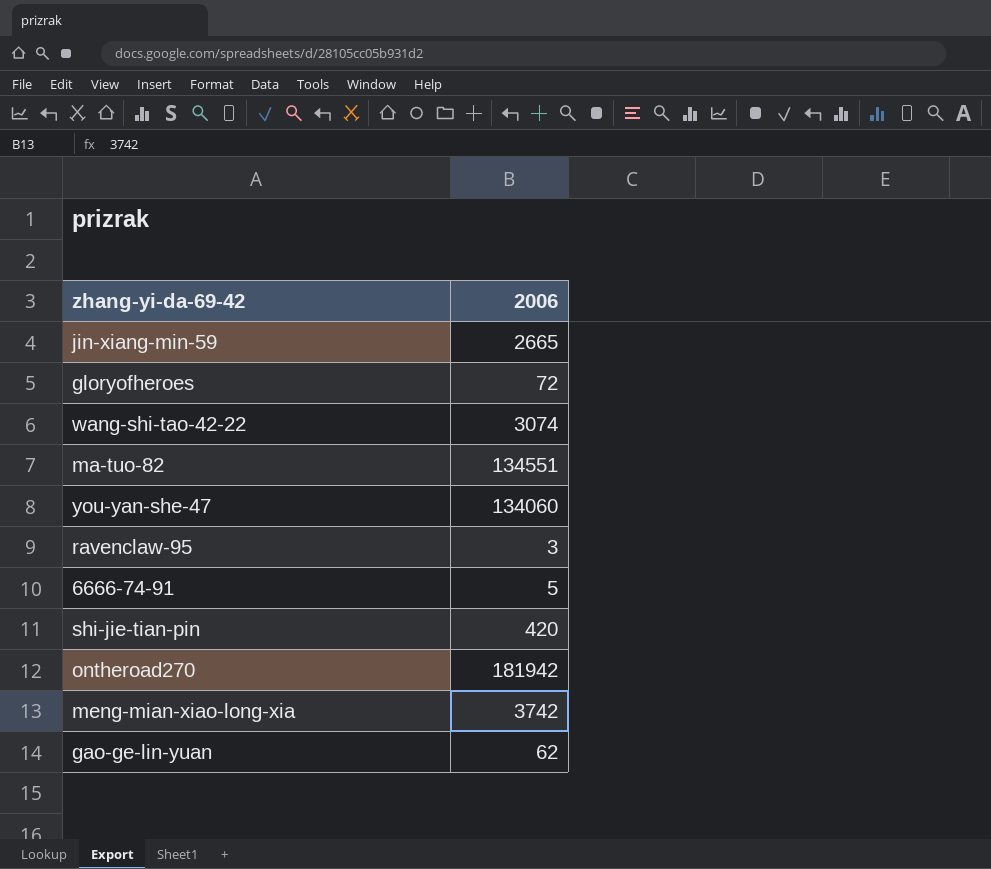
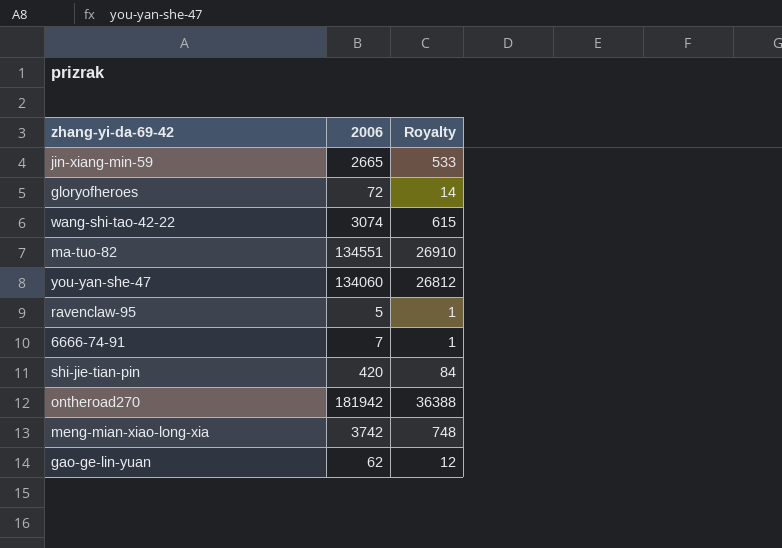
column Royalty | formula: none -> [2006] * 0.2
ravenclaw-95 | 2006: 3 -> 5
6666-74-91 | 2006: 5 -> 7

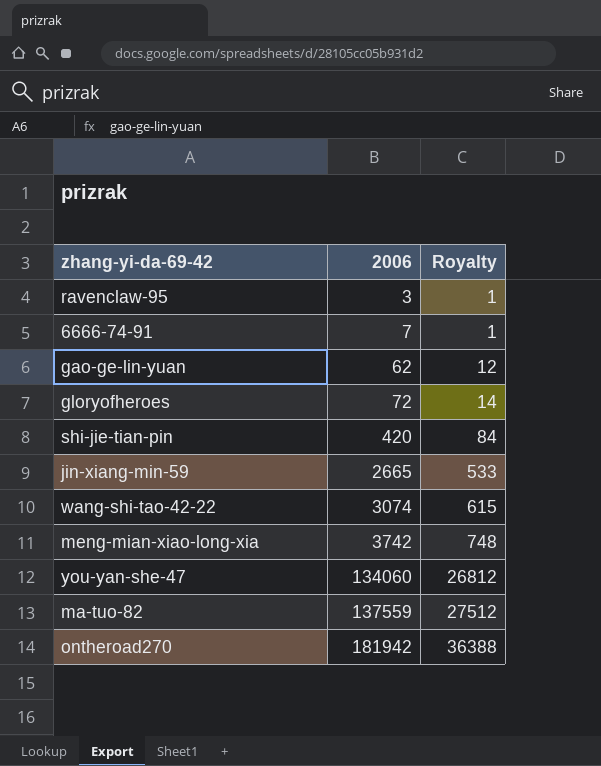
row order: none -> 2006 ascending
ravenclaw-95 | 2006: 5 -> 3
ma-tuo-82 | 2006: 134551 -> 137559
ma-tuo-82 | Royalty: 26910 -> 27512

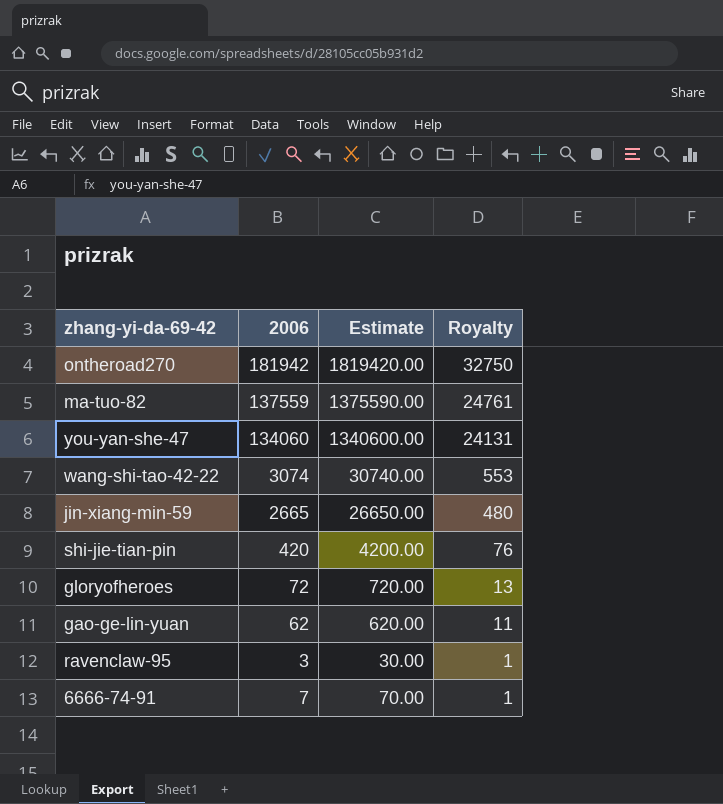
row order: 2006 ascending -> Royalty descending
column Estimate | formula: none -> [2006] * 10
column Royalty | formula: [2006] * 0.2 -> [2006] * 0.18
row meng-mian-xiao-long-xia: 3742 | 748 -> none

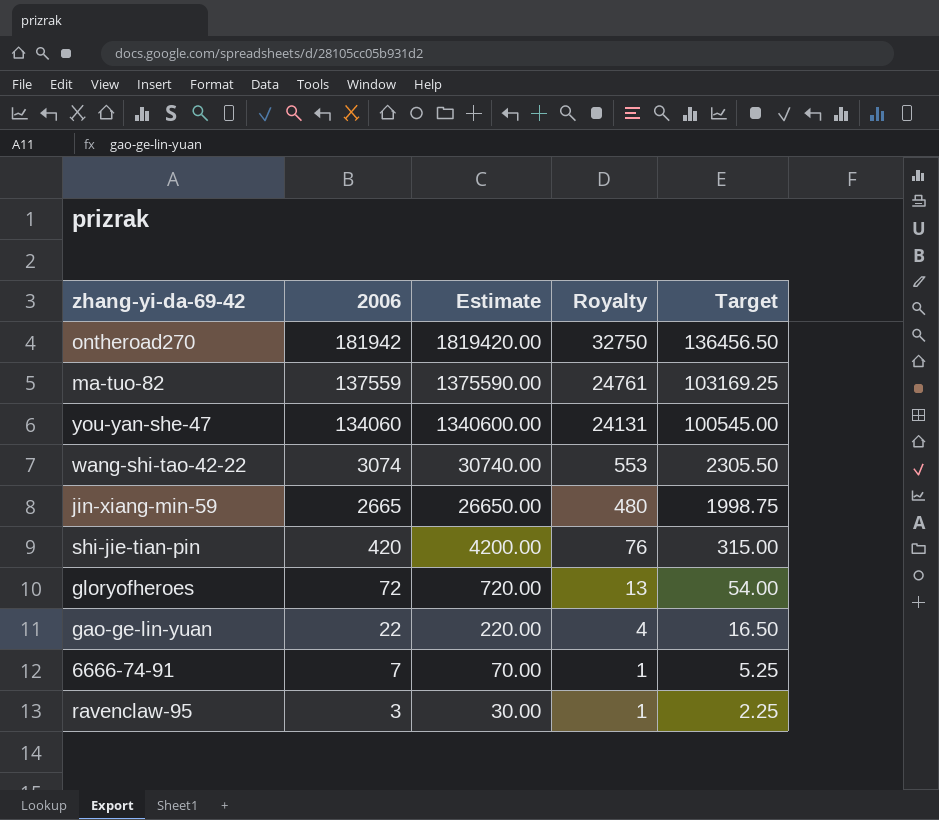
row order: Royalty descending -> 2006 descending
column Target | formula: none -> [2006] * 0.75
gao-ge-lin-yuan | 2006: 62 -> 22
gao-ge-lin-yuan | Estimate: 620.00 -> 220.00
gao-ge-lin-yuan | Royalty: 11 -> 4

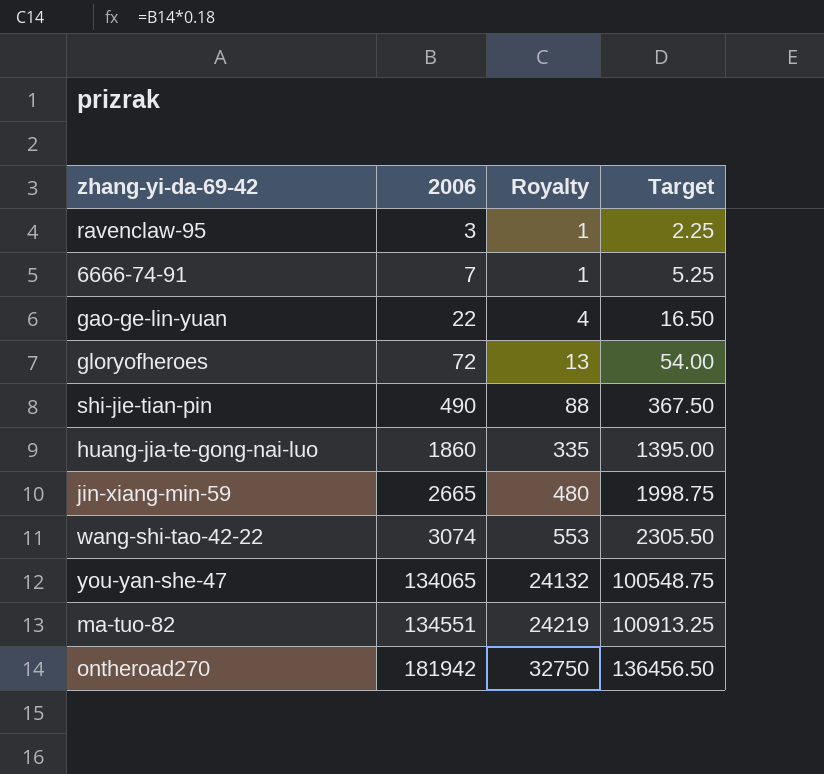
row order: 2006 descending -> 2006 ascending
column Estimate | formula: [2006] * 10 -> none
shi-jie-tian-pin | 2006: 420 -> 490
shi-jie-tian-pin | Royalty: 76 -> 88
shi-jie-tian-pin | Target: 315.00 -> 367.50
row huang-jia-te-gong-nai-luo: none -> 1860 | 335 | 1395.00
you-yan-she-47 | 2006: 134060 -> 134065
you-yan-she-47 | Royalty: 24131 -> 24132
you-yan-she-47 | Target: 100545.00 -> 100548.75
ma-tuo-82 | 2006: 137559 -> 134551
ma-tuo-82 | Royalty: 24761 -> 24219
ma-tuo-82 | Target: 103169.25 -> 100913.25

